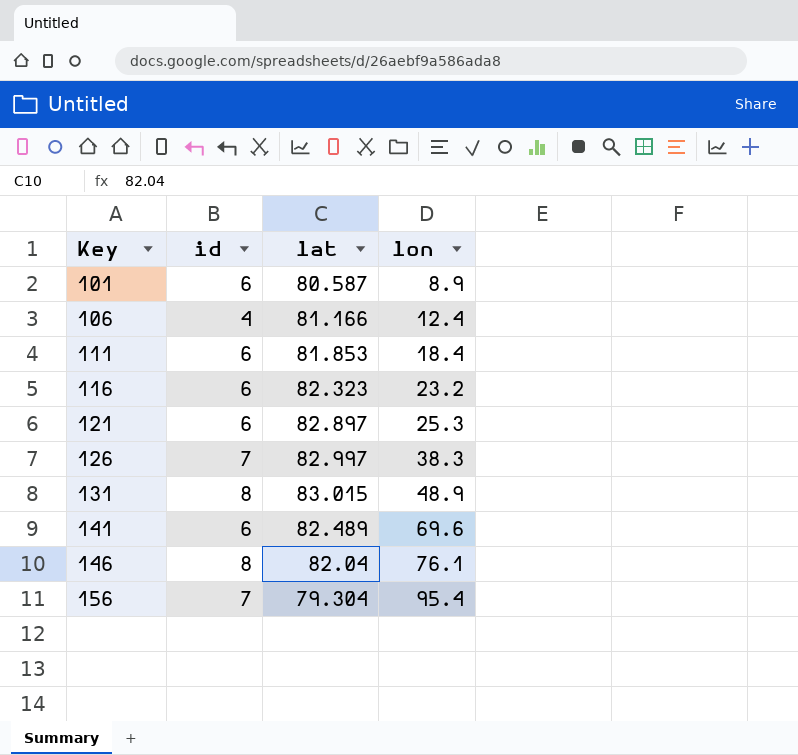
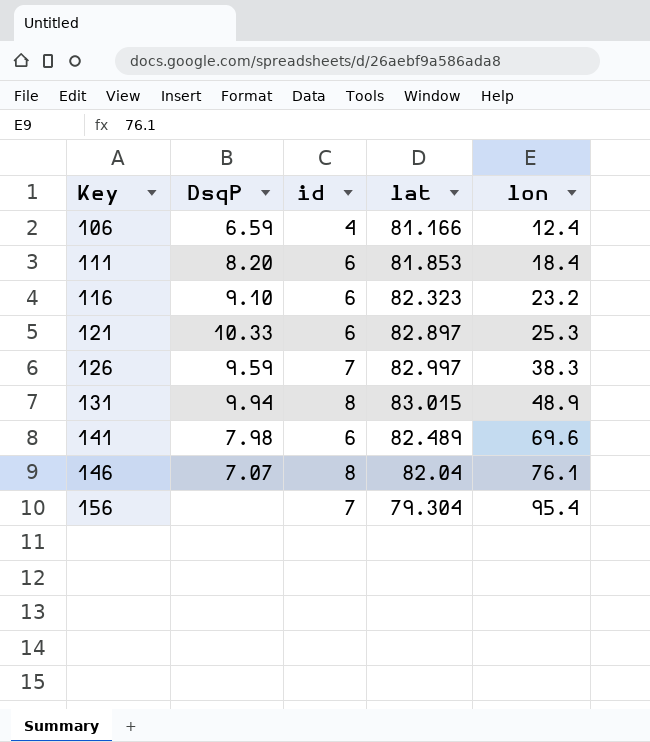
column DsqP | position: none -> 2
row 101: 6 | 80.587 | 8.9 -> none

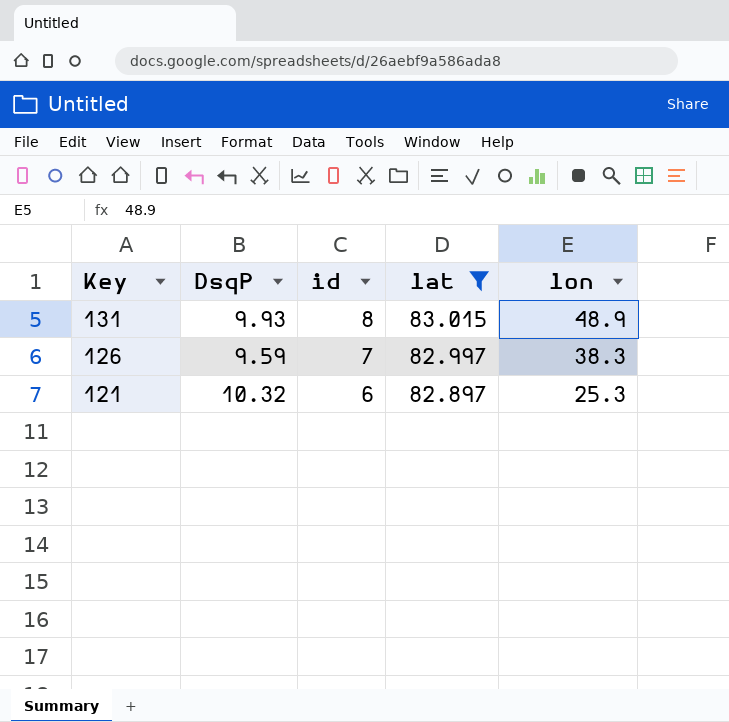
filter: none -> lat >= 82.897
row order: Key ascending -> Key descending
131 | DsqP: 9.94 -> 9.93
121 | DsqP: 10.33 -> 10.32

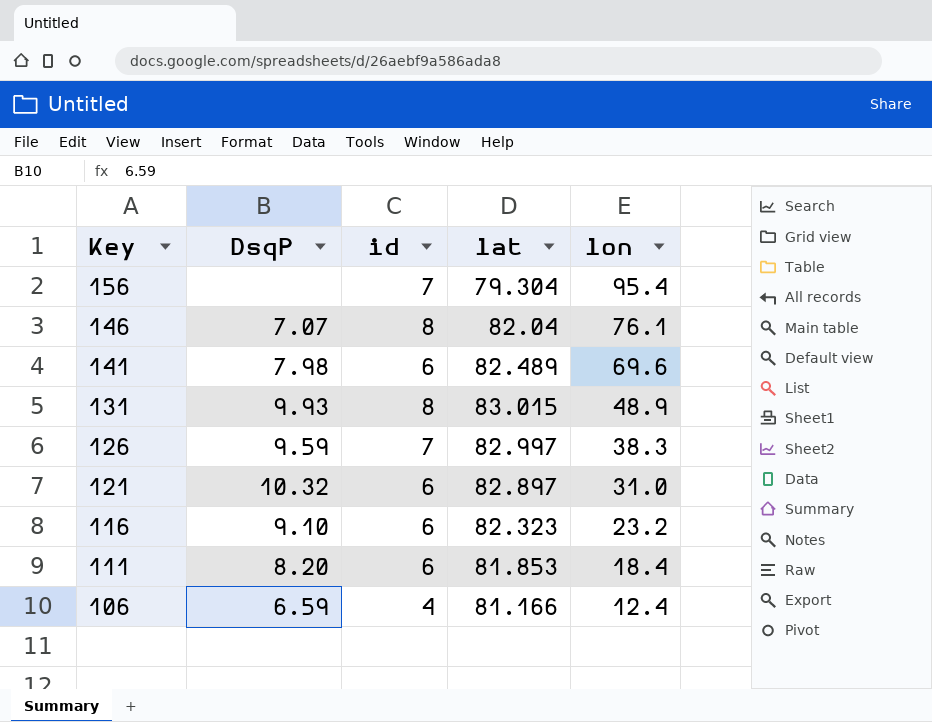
filter: lat >= 82.897 -> none
121 | lon: 25.3 -> 31.0

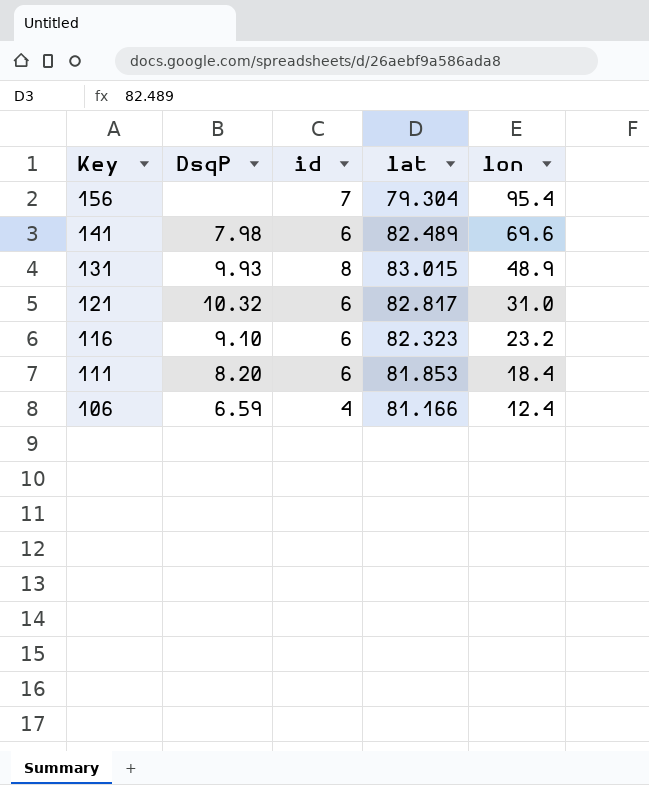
row 146: 7.07 | 8 | 82.04 | 76.1 -> none
row 126: 9.59 | 7 | 82.997 | 38.3 -> none
121 | lat: 82.897 -> 82.817

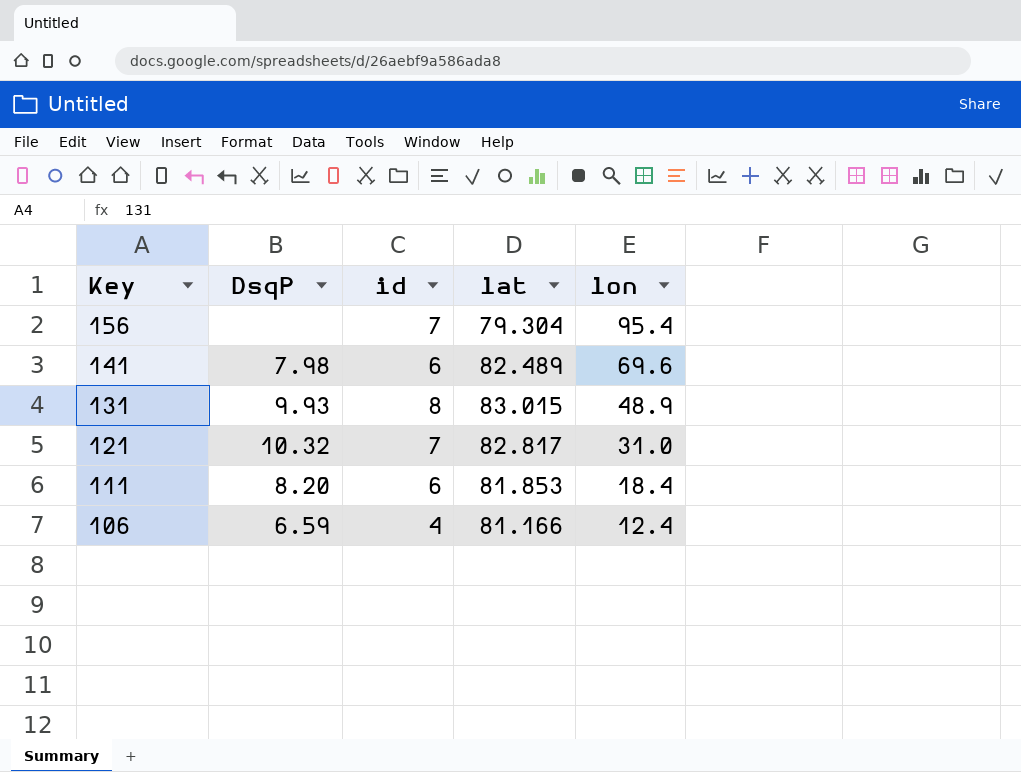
row 116: 9.10 | 6 | 82.323 | 23.2 -> none
121 | id: 6 -> 7

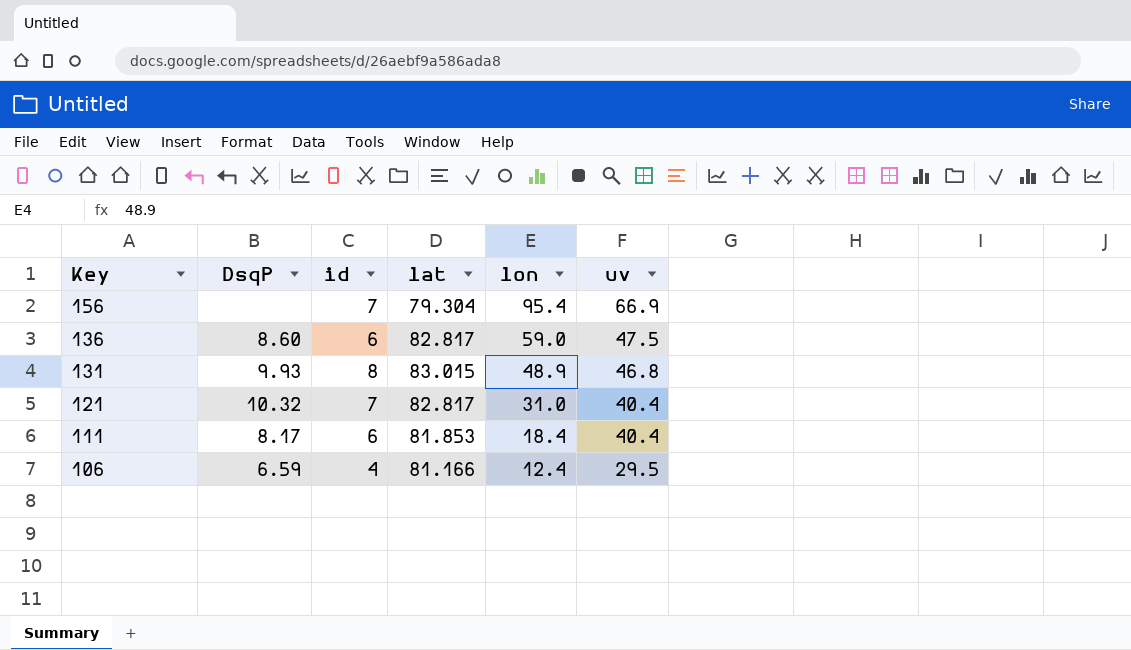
column uv | position: none -> 6
row 141: 7.98 | 6 | 82.489 | 69.6 -> none
row 136: none -> 8.60 | 6 | 82.817 | 59.0 | 47.5
111 | DsqP: 8.20 -> 8.17

